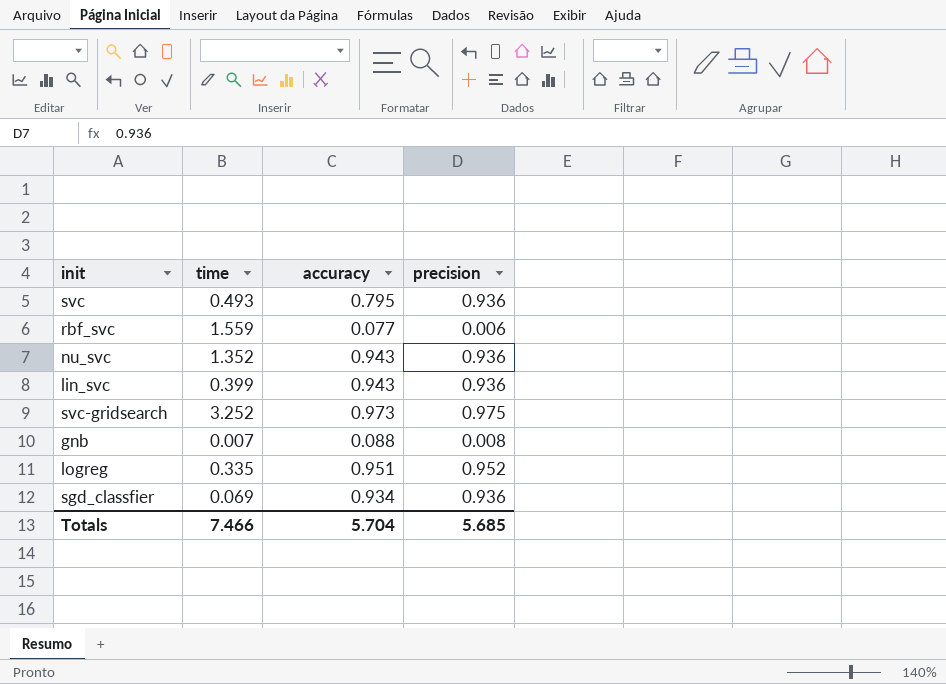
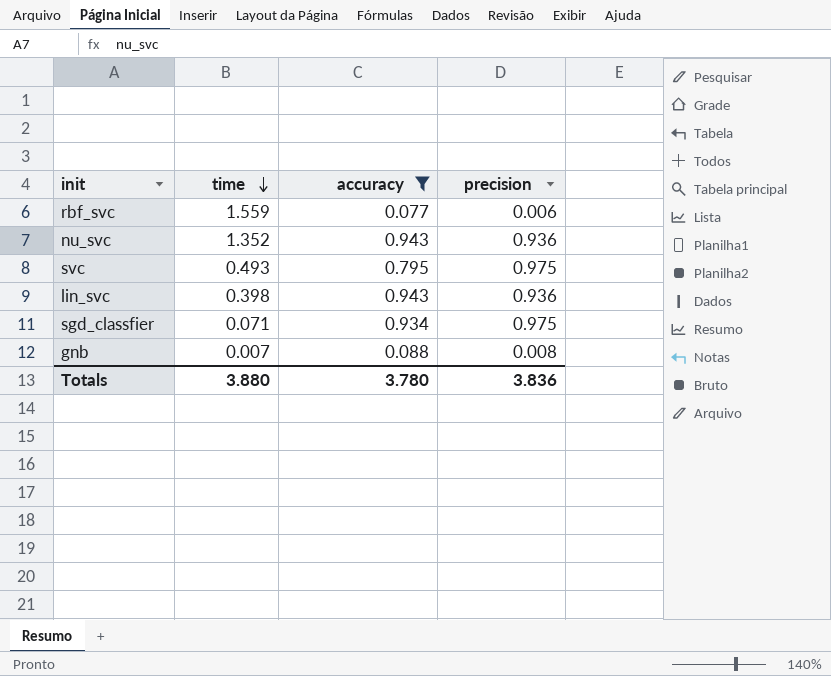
filter: none -> accuracy <= 0.943
row order: none -> time descending
svc | precision: 0.936 -> 0.975
lin_svc | time: 0.399 -> 0.398
sgd_classfier | time: 0.069 -> 0.071
sgd_classfier | precision: 0.936 -> 0.975
Totals | time: 7.466 -> 3.880
Totals | accuracy: 5.704 -> 3.780
Totals | precision: 5.685 -> 3.836

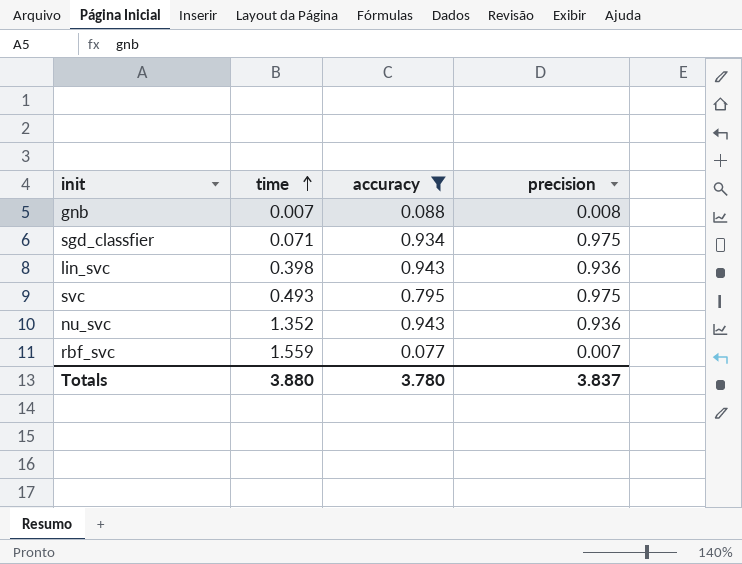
row order: time descending -> time ascending
rbf_svc | precision: 0.006 -> 0.007
Totals | precision: 3.836 -> 3.837

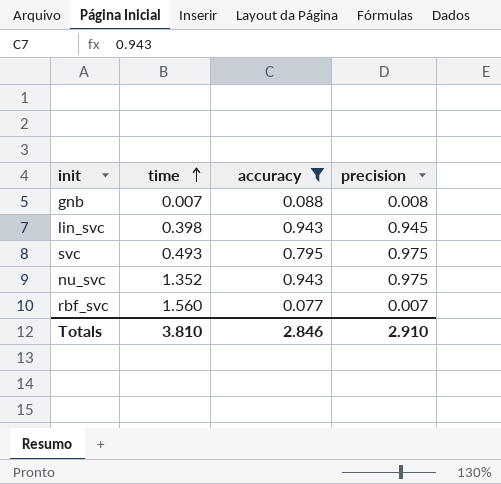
row sgd_classfier: 0.071 | 0.934 | 0.975 -> none
lin_svc | precision: 0.936 -> 0.945
nu_svc | precision: 0.936 -> 0.975
rbf_svc | time: 1.559 -> 1.560
Totals | time: 3.880 -> 3.810
Totals | accuracy: 3.780 -> 2.846
Totals | precision: 3.837 -> 2.910

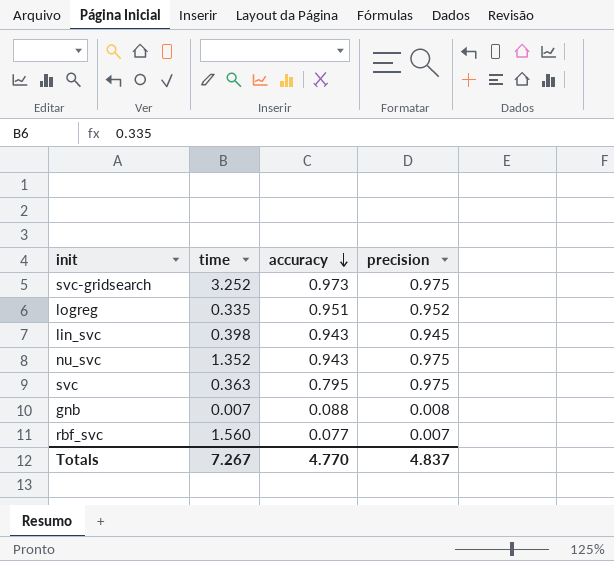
filter: accuracy <= 0.943 -> none
row order: time ascending -> accuracy descending
svc | time: 0.493 -> 0.363
Totals | time: 3.810 -> 7.267
Totals | accuracy: 2.846 -> 4.770
Totals | precision: 2.910 -> 4.837

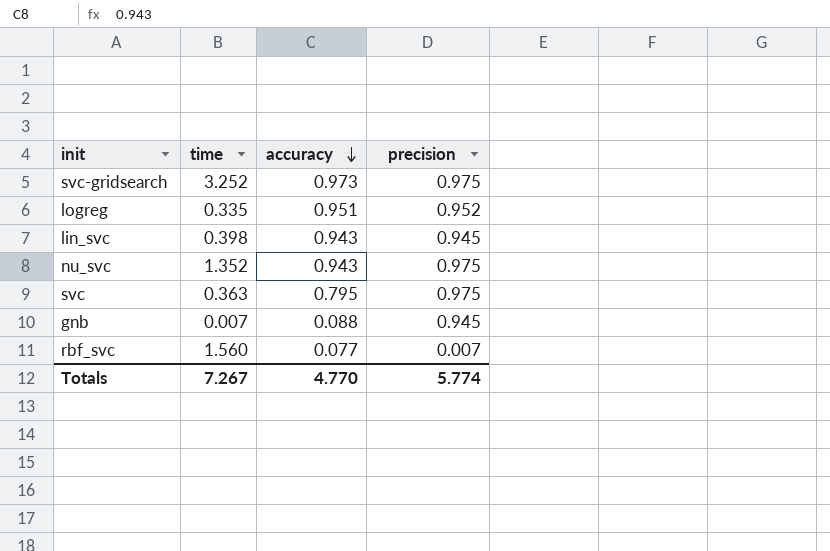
gnb | precision: 0.008 -> 0.945
Totals | precision: 4.837 -> 5.774

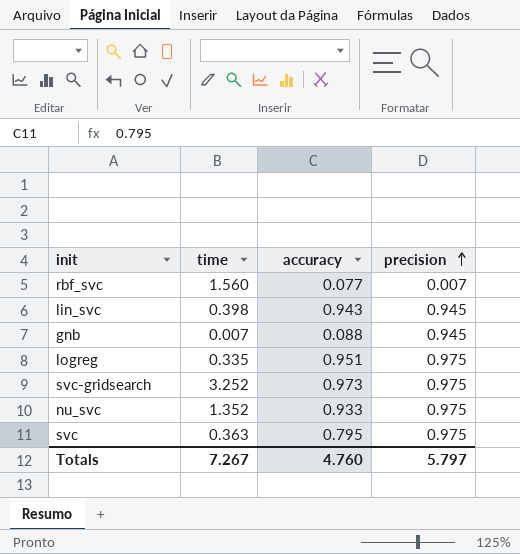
row order: accuracy descending -> precision ascending
logreg | precision: 0.952 -> 0.975
nu_svc | accuracy: 0.943 -> 0.933
Totals | accuracy: 4.770 -> 4.760
Totals | precision: 5.774 -> 5.797

